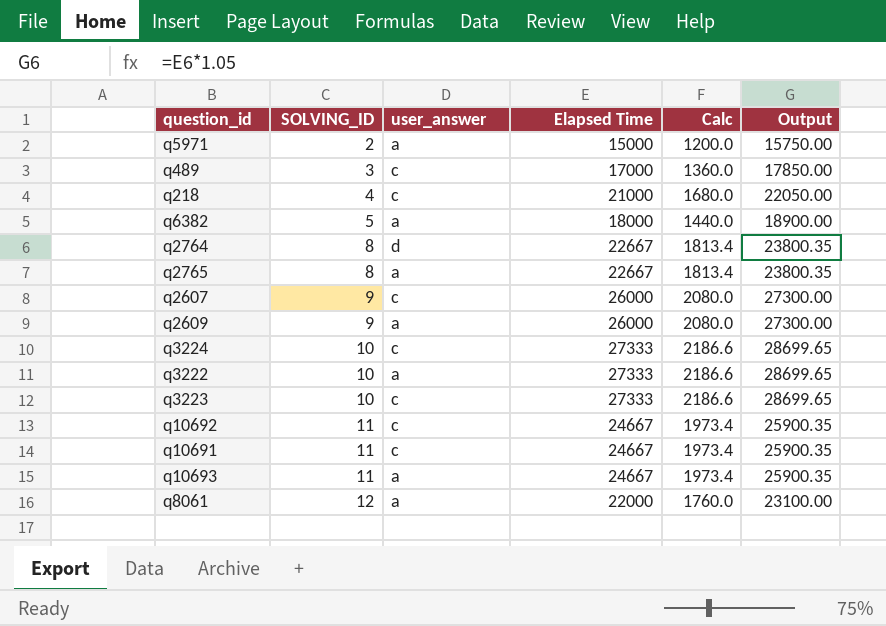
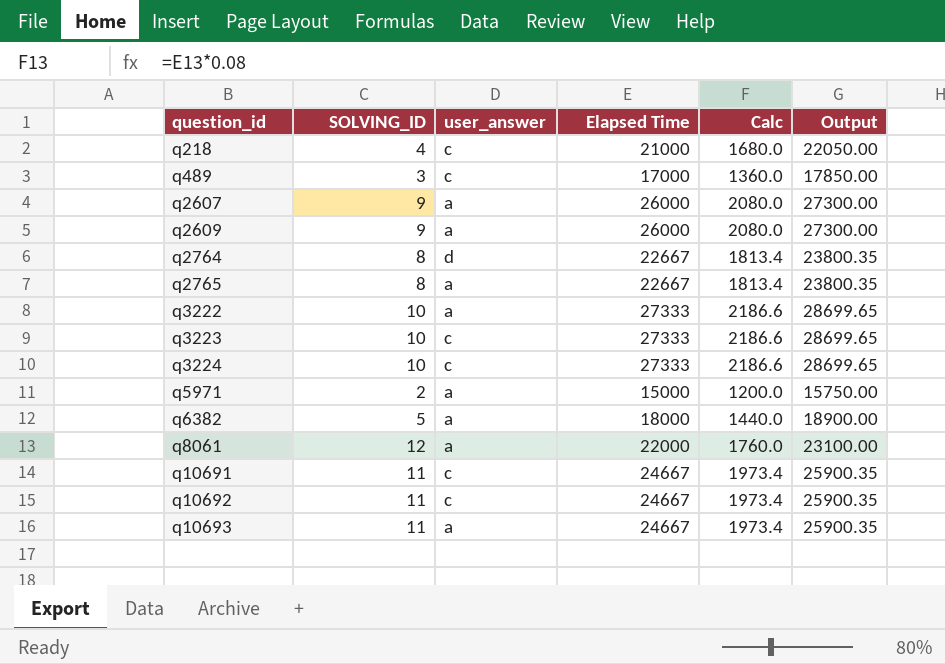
row order: SOLVING_ID ascending -> question_id ascending
q2607 | user_answer: c -> a

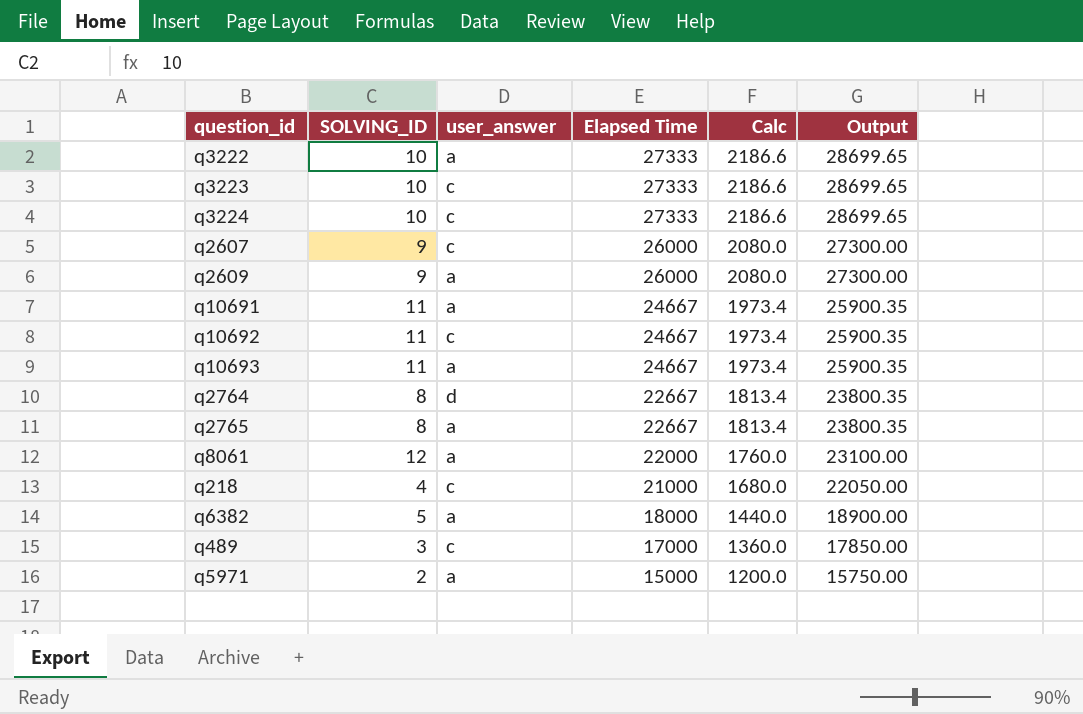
row order: question_id ascending -> Elapsed Time descending
q2607 | user_answer: a -> c
q10691 | user_answer: c -> a

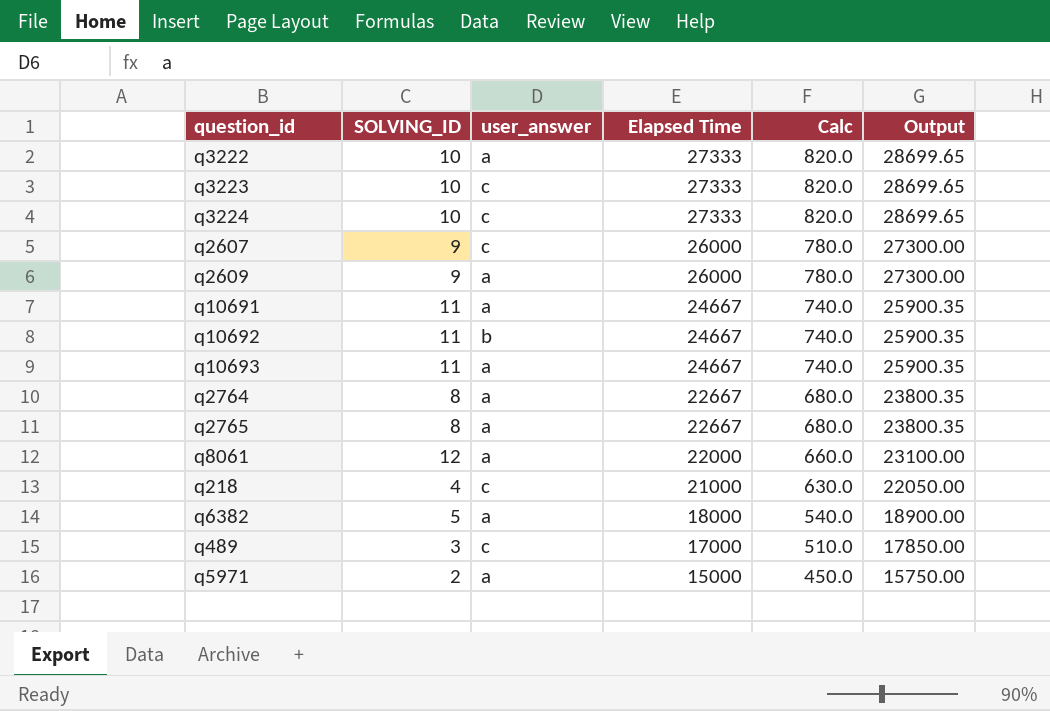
column Calc | formula: [Elapsed Time] * 0.08 -> [Elapsed Time] * 0.03
q10692 | user_answer: c -> b
q2764 | user_answer: d -> a

